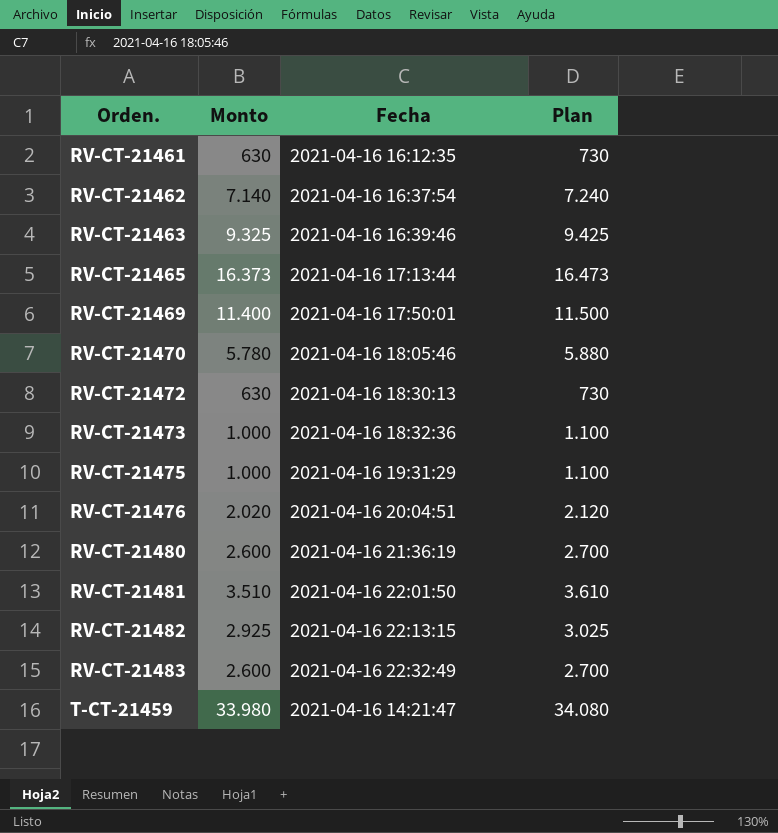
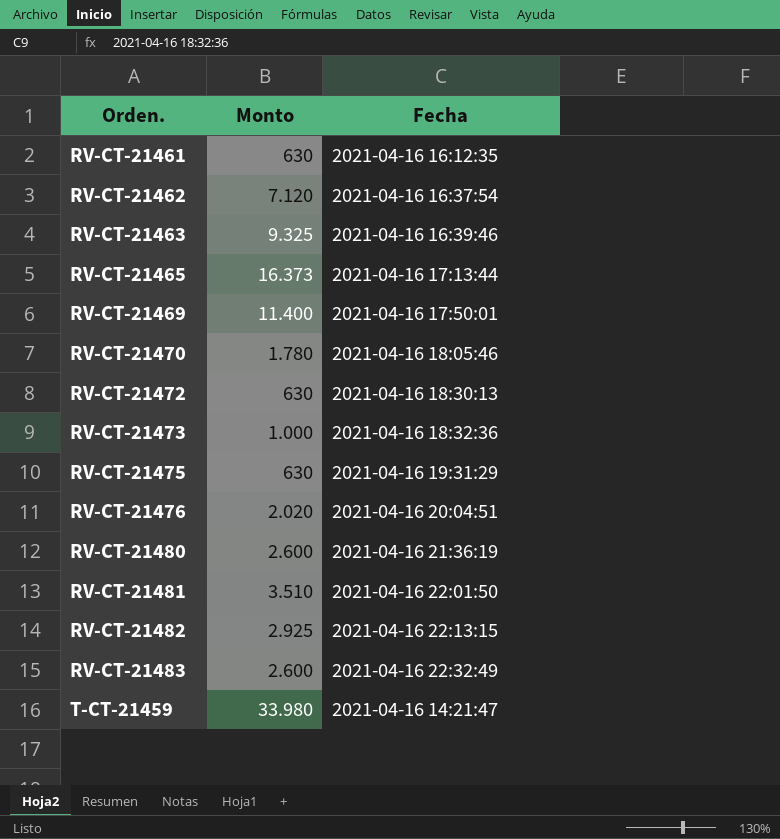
column Plan | formula: [Monto] + 100 -> none
RV-CT-21462 | Monto: 7.140 -> 7.120
RV-CT-21470 | Monto: 5.780 -> 1.780
RV-CT-21475 | Monto: 1.000 -> 630

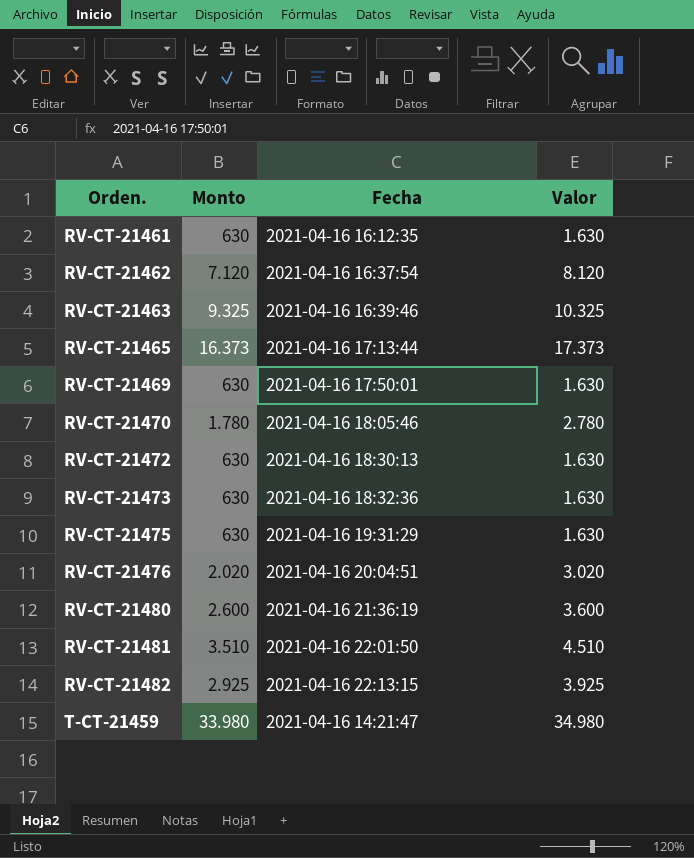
column Valor | formula: none -> [Monto] + 1000
row RV-CT-21483: 2.600 | 2021-04-16 22:32:49 -> none
RV-CT-21469 | Monto: 11.400 -> 630
RV-CT-21473 | Monto: 1.000 -> 630

